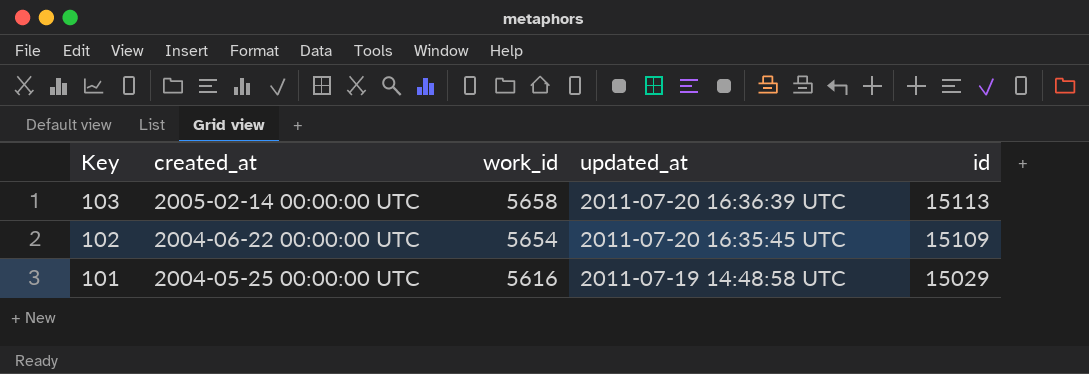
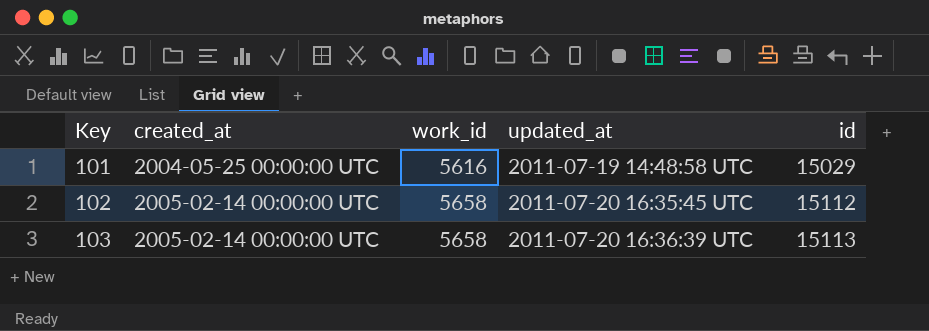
row order: Key descending -> Key ascending
102 | created_at: 2004-06-22 00:00:00 UTC -> 2005-02-14 00:00:00 UTC
102 | work_id: 5654 -> 5658
102 | id: 15109 -> 15112

